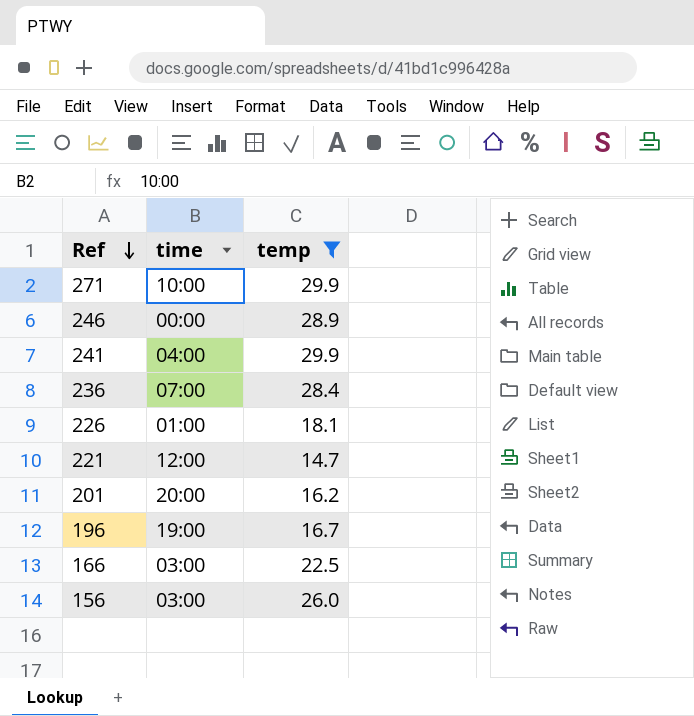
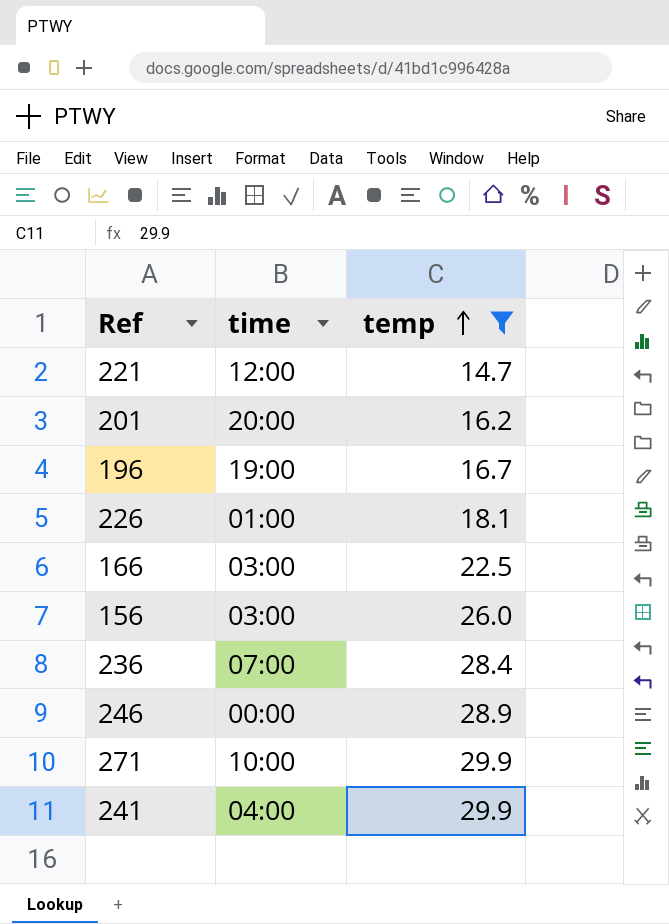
row order: Ref descending -> temp ascending

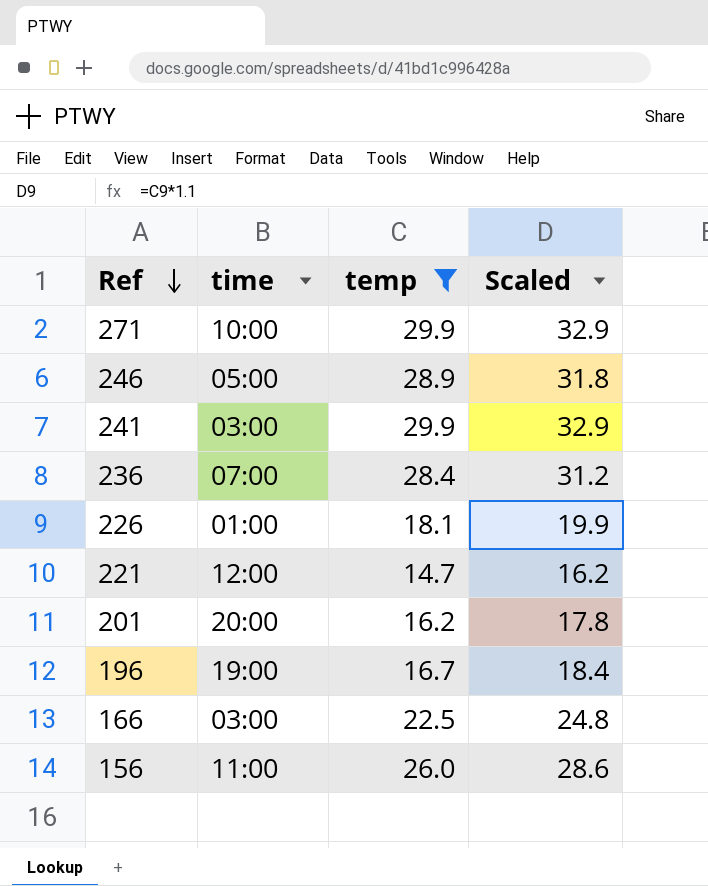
row order: temp ascending -> Ref descending
column Scaled | formula: none -> [temp] * 1.1
246 | time: 00:00 -> 05:00
241 | time: 04:00 -> 03:00
156 | time: 03:00 -> 11:00

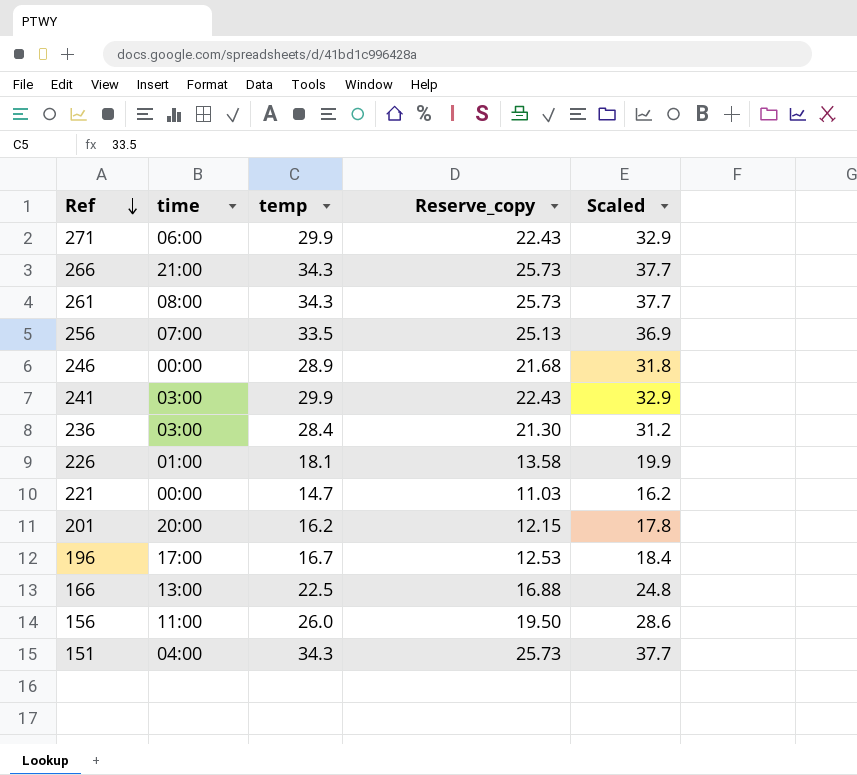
filter: temp <= 29.9 -> none
column Reserve_copy | formula: none -> [temp] * 0.75
271 | time: 10:00 -> 06:00
246 | time: 05:00 -> 00:00
236 | time: 07:00 -> 03:00
221 | time: 12:00 -> 00:00
196 | time: 19:00 -> 17:00
166 | time: 03:00 -> 13:00

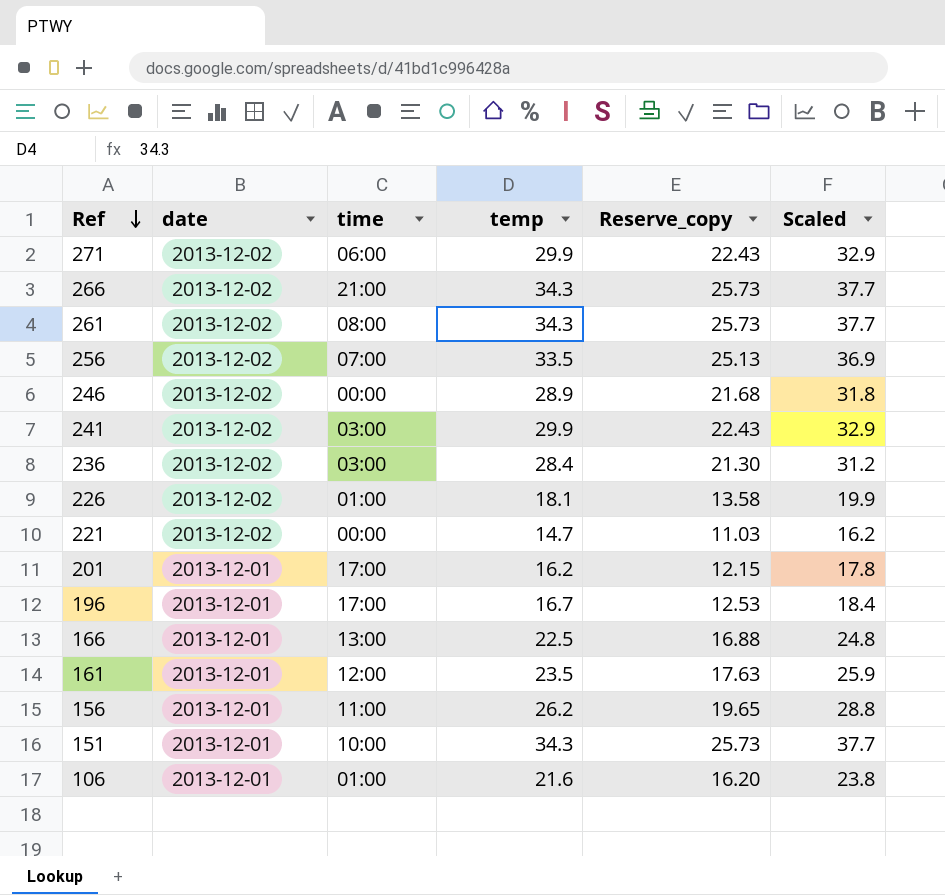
column date | position: none -> 2
201 | time: 20:00 -> 17:00
row 161: none -> 2013-12-01 | 12:00 | 23.5 | 17.63 | 25.9
156 | temp: 26.0 -> 26.2
156 | Reserve_copy: 19.50 -> 19.65
156 | Scaled: 28.6 -> 28.8
151 | time: 04:00 -> 10:00
row 106: none -> 2013-12-01 | 01:00 | 21.6 | 16.20 | 23.8

